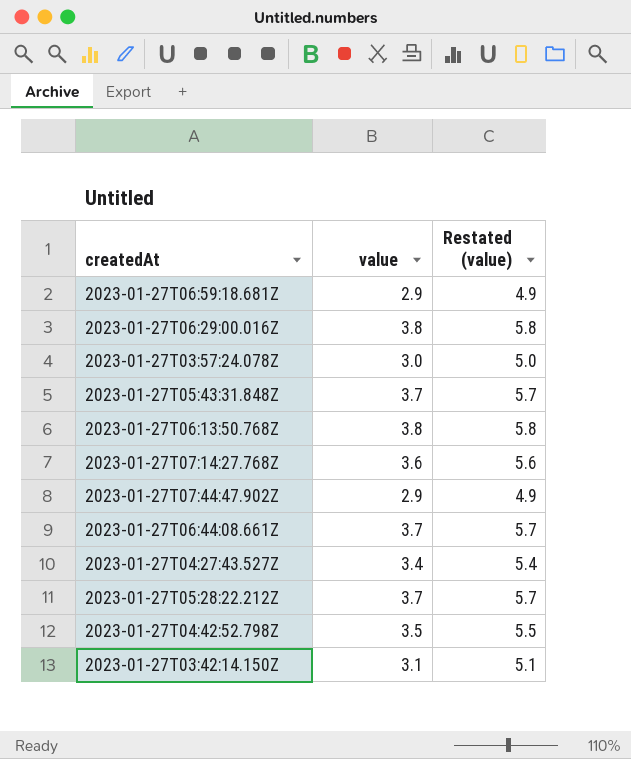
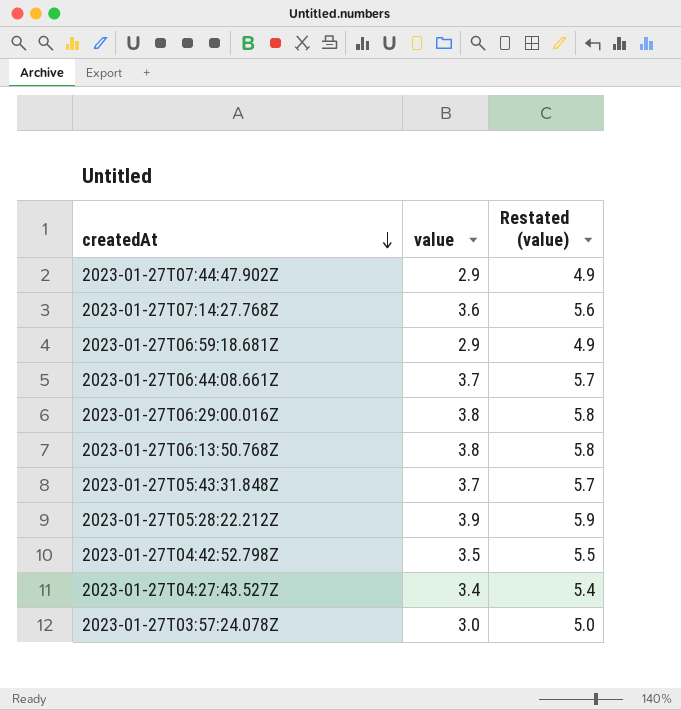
row order: none -> createdAt descending
row 2023-01-27T03:42:14.150Z: 3.1 | 5.1 -> none
2023-01-27T05:28:22.212Z | value: 3.7 -> 3.9
2023-01-27T05:28:22.212Z | Restated (value): 5.7 -> 5.9

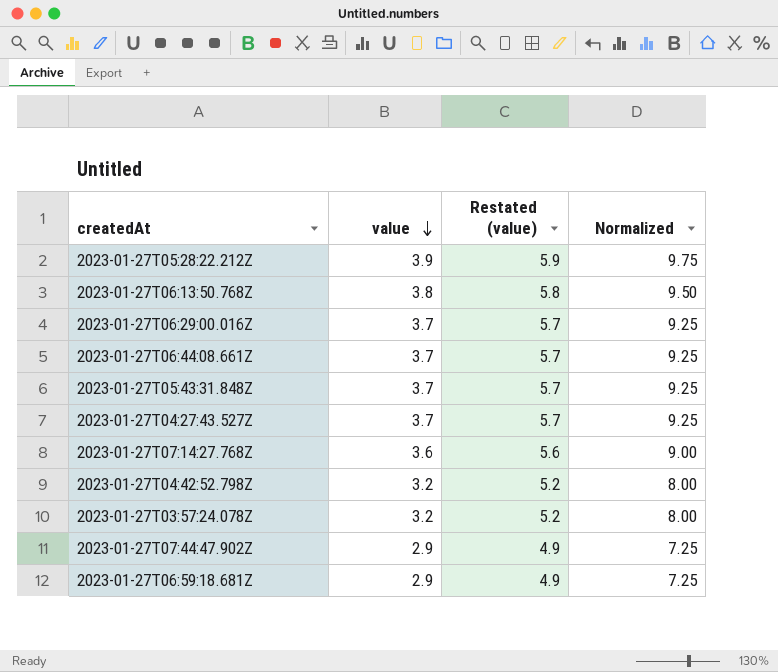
row order: createdAt descending -> value descending
column Normalized | formula: none -> [value] * 2.5
2023-01-27T06:29:00.016Z | value: 3.8 -> 3.7
2023-01-27T06:29:00.016Z | Restated (value): 5.8 -> 5.7
2023-01-27T04:27:43.527Z | value: 3.4 -> 3.7
2023-01-27T04:27:43.527Z | Restated (value): 5.4 -> 5.7
2023-01-27T04:42:52.798Z | value: 3.5 -> 3.2
2023-01-27T04:42:52.798Z | Restated (value): 5.5 -> 5.2
2023-01-27T03:57:24.078Z | value: 3.0 -> 3.2
2023-01-27T03:57:24.078Z | Restated (value): 5.0 -> 5.2

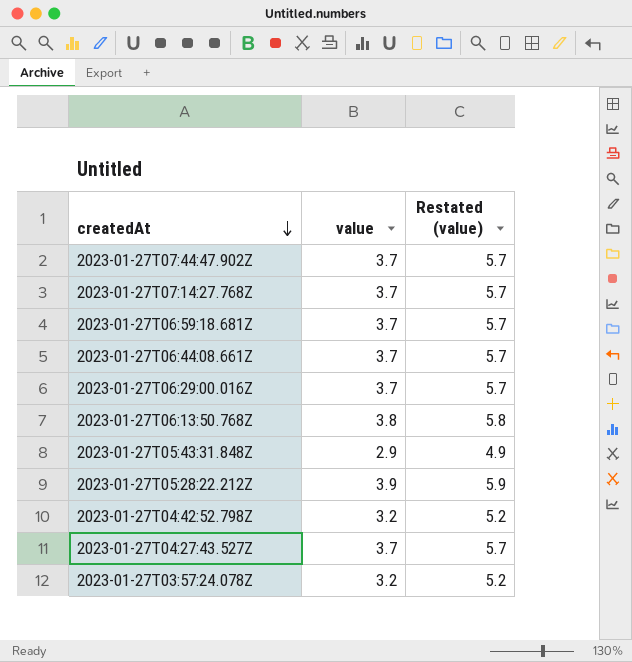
row order: value descending -> createdAt descending
column Normalized | formula: [value] * 2.5 -> none
2023-01-27T07:44:47.902Z | value: 2.9 -> 3.7
2023-01-27T07:44:47.902Z | Restated (value): 4.9 -> 5.7
2023-01-27T07:14:27.768Z | value: 3.6 -> 3.7
2023-01-27T07:14:27.768Z | Restated (value): 5.6 -> 5.7
2023-01-27T06:59:18.681Z | value: 2.9 -> 3.7
2023-01-27T06:59:18.681Z | Restated (value): 4.9 -> 5.7
2023-01-27T05:43:31.848Z | value: 3.7 -> 2.9
2023-01-27T05:43:31.848Z | Restated (value): 5.7 -> 4.9

